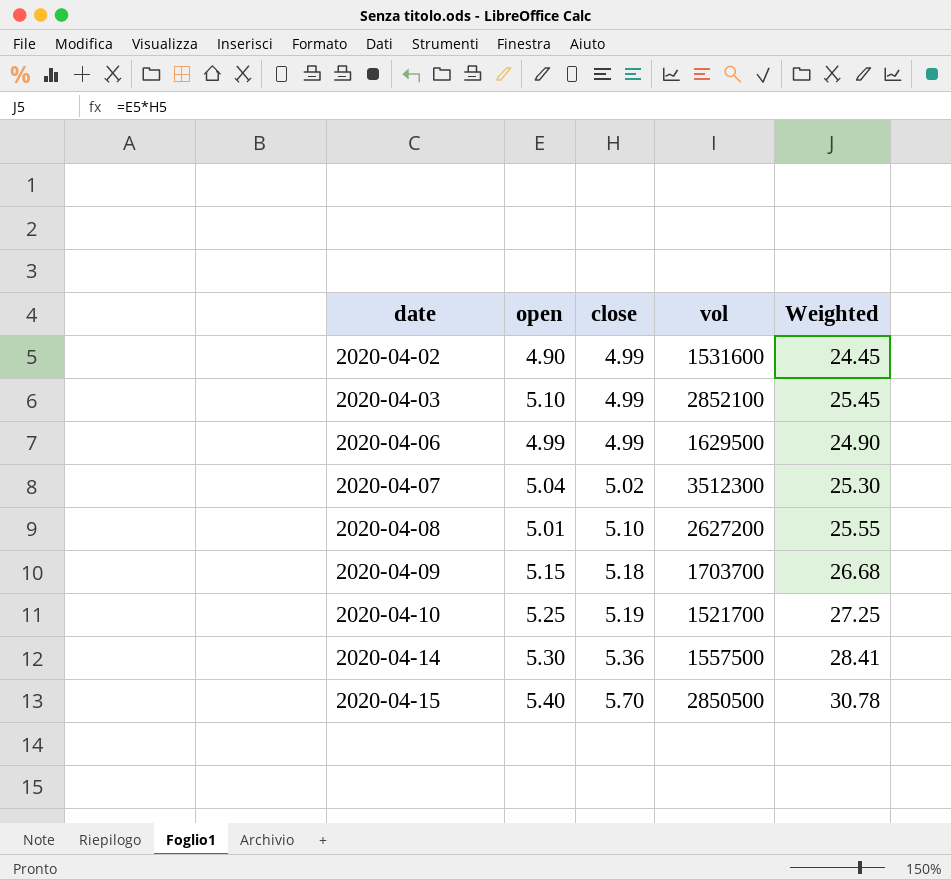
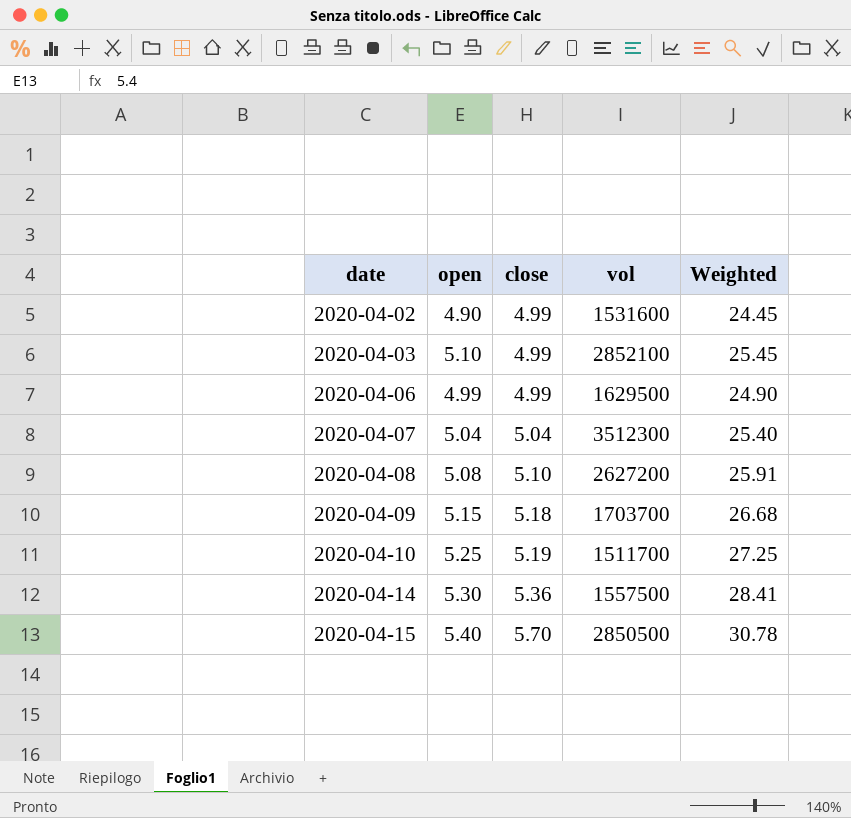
2020-04-07 | close: 5.02 -> 5.04
2020-04-07 | Weighted: 25.30 -> 25.40
2020-04-08 | open: 5.01 -> 5.08
2020-04-08 | Weighted: 25.55 -> 25.91
2020-04-10 | vol: 1521700 -> 1511700

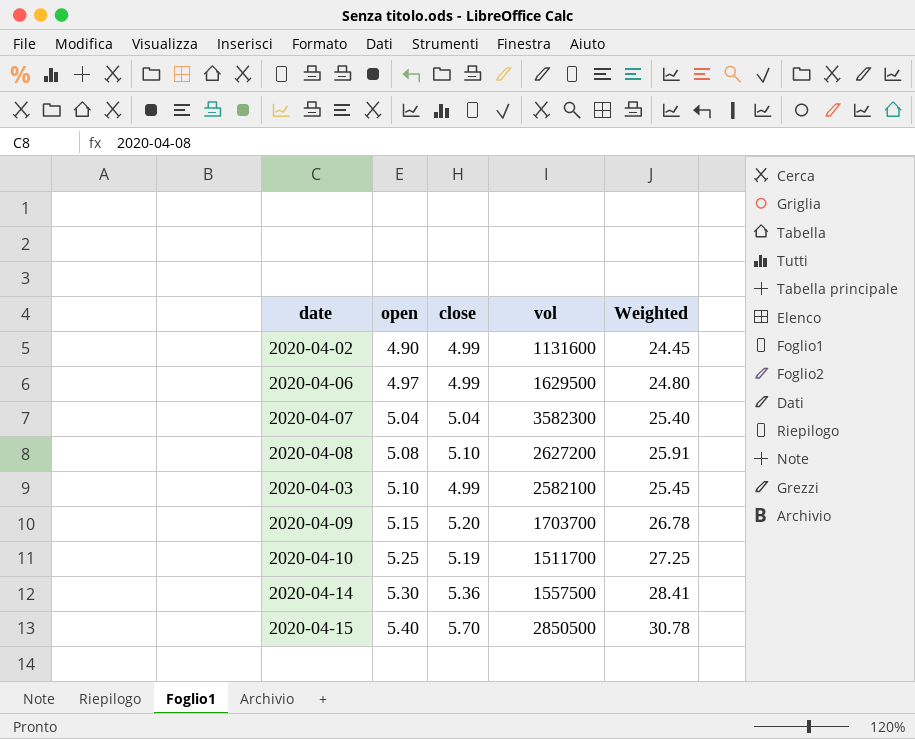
row order: date ascending -> open ascending
2020-04-02 | vol: 1531600 -> 1131600
2020-04-06 | open: 4.99 -> 4.97
2020-04-06 | Weighted: 24.90 -> 24.80
2020-04-07 | vol: 3512300 -> 3582300
2020-04-03 | vol: 2852100 -> 2582100
2020-04-09 | close: 5.18 -> 5.20
2020-04-09 | Weighted: 26.68 -> 26.78

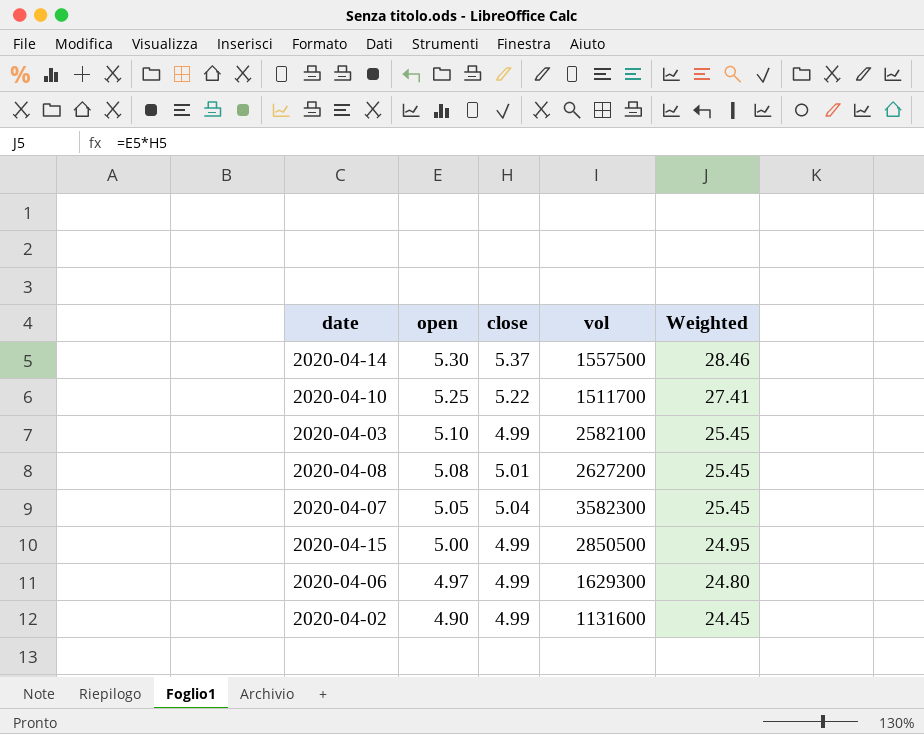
row order: open ascending -> open descending
row 2020-04-09: 5.15 | 5.20 | 1703700 | 26.78 -> none
2020-04-14 | close: 5.36 -> 5.37
2020-04-14 | Weighted: 28.41 -> 28.46
2020-04-10 | close: 5.19 -> 5.22
2020-04-10 | Weighted: 27.25 -> 27.41
2020-04-08 | close: 5.10 -> 5.01
2020-04-08 | Weighted: 25.91 -> 25.45
2020-04-07 | open: 5.04 -> 5.05
2020-04-07 | Weighted: 25.40 -> 25.45
2020-04-15 | open: 5.40 -> 5.00
2020-04-15 | close: 5.70 -> 4.99
2020-04-15 | Weighted: 30.78 -> 24.95
2020-04-06 | vol: 1629500 -> 1629300

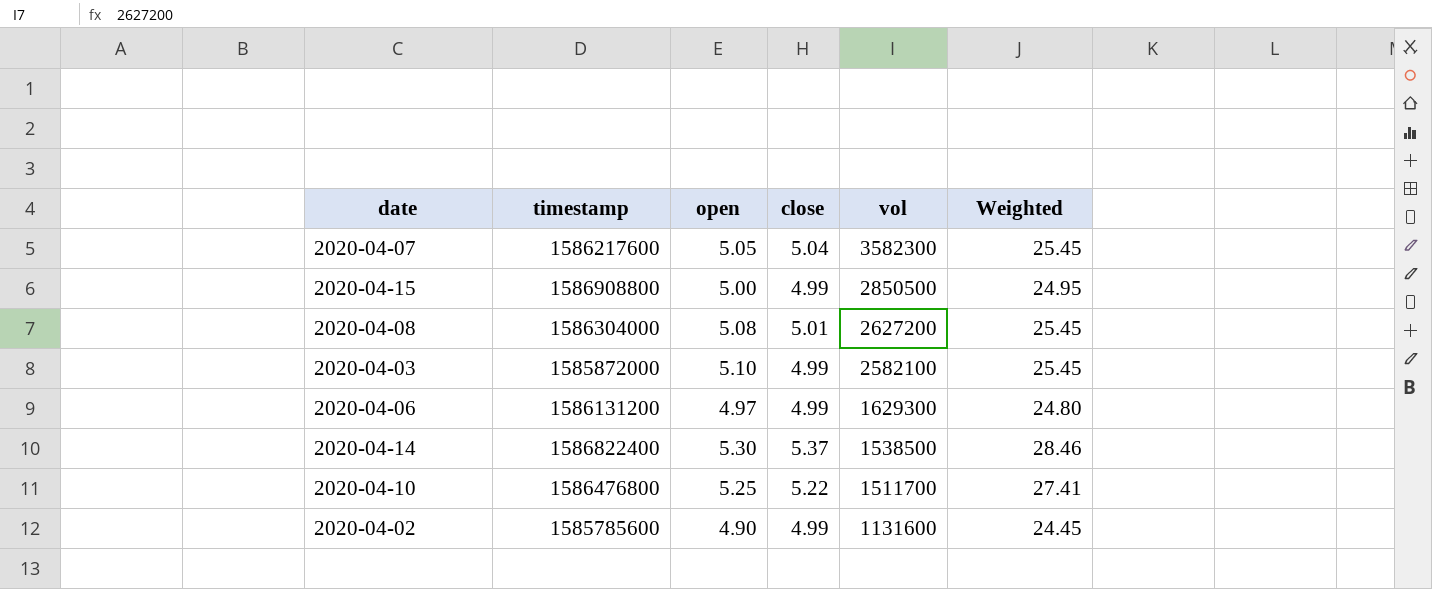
row order: open descending -> vol descending
column timestamp | position: none -> 2
2020-04-14 | vol: 1557500 -> 1538500

